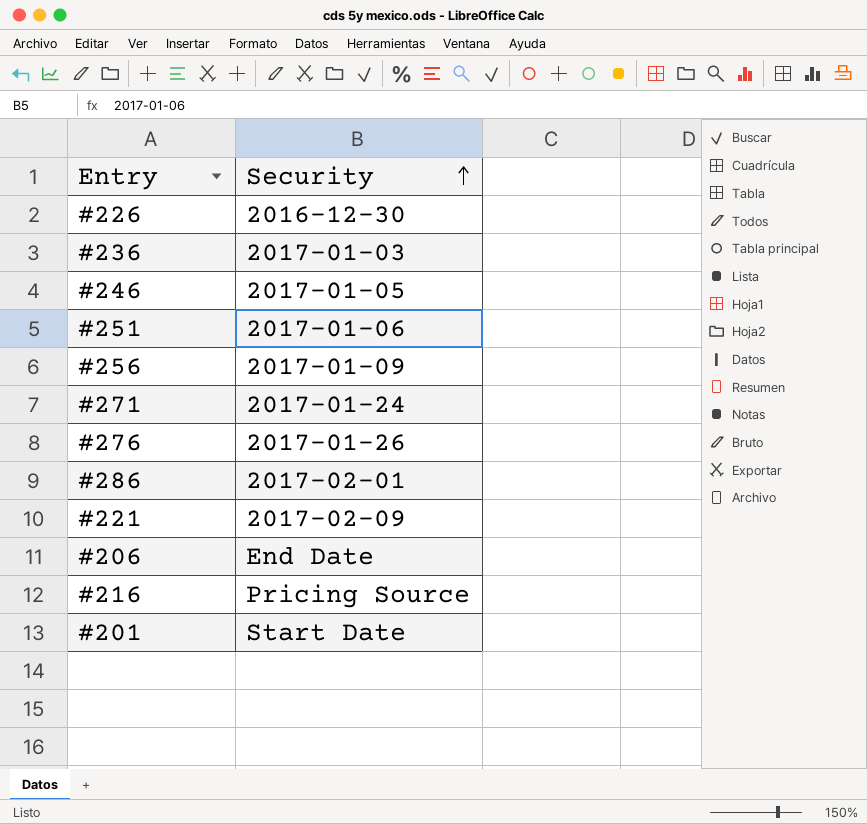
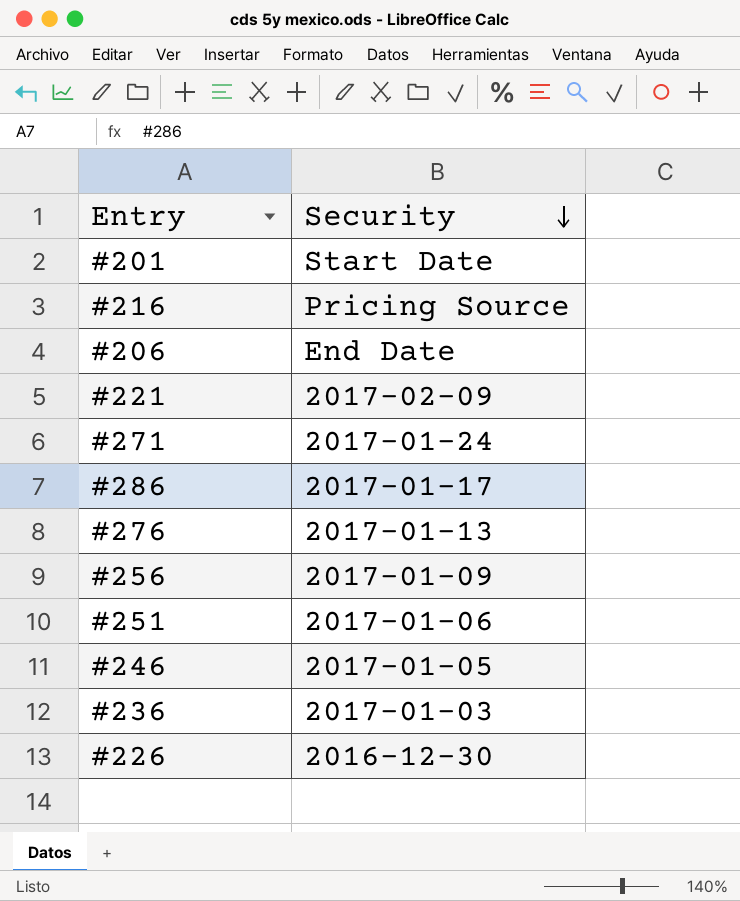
row order: Security ascending -> Security descending
#286 | Security: 2017-02-01 -> 2017-01-17
#276 | Security: 2017-01-26 -> 2017-01-13

